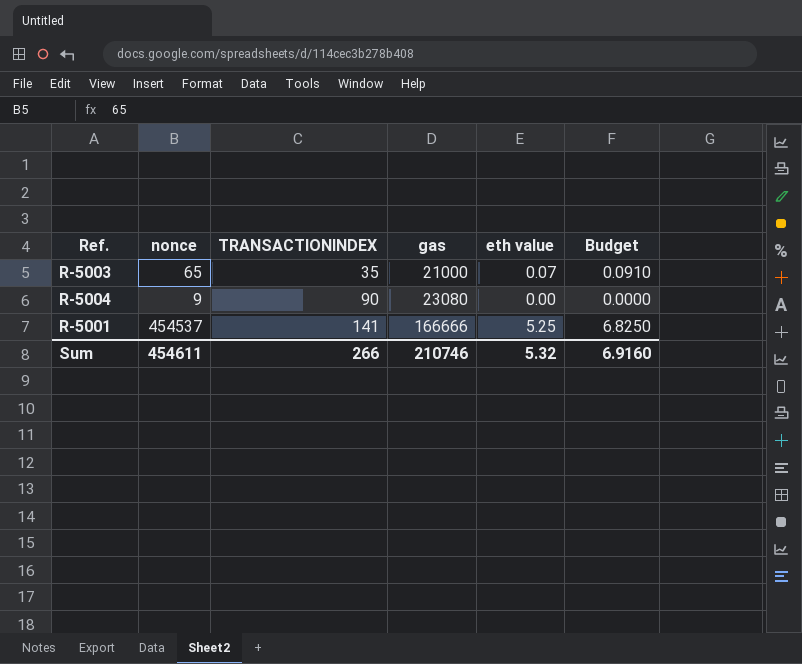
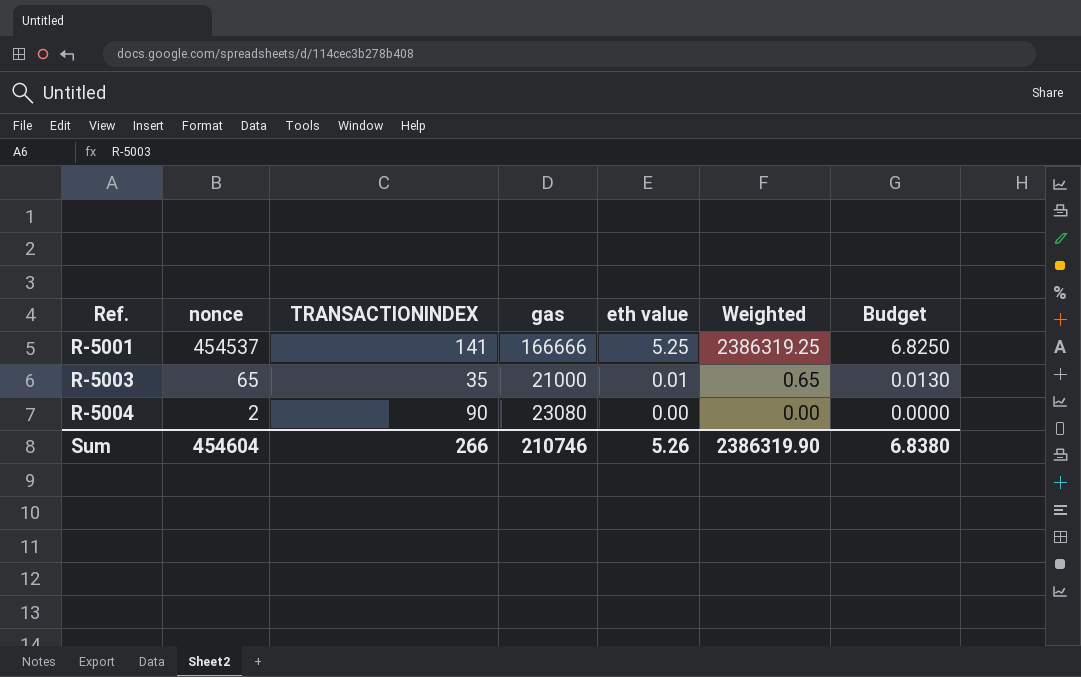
row order: TRANSACTIONINDEX ascending -> Ref. ascending
column Weighted | formula: none -> [nonce] * [eth value]
R-5003 | eth value: 0.07 -> 0.01
R-5003 | Budget: 0.0910 -> 0.0130
R-5004 | nonce: 9 -> 2
Sum | nonce: 454611 -> 454604
Sum | eth value: 5.32 -> 5.26
Sum | Budget: 6.9160 -> 6.8380

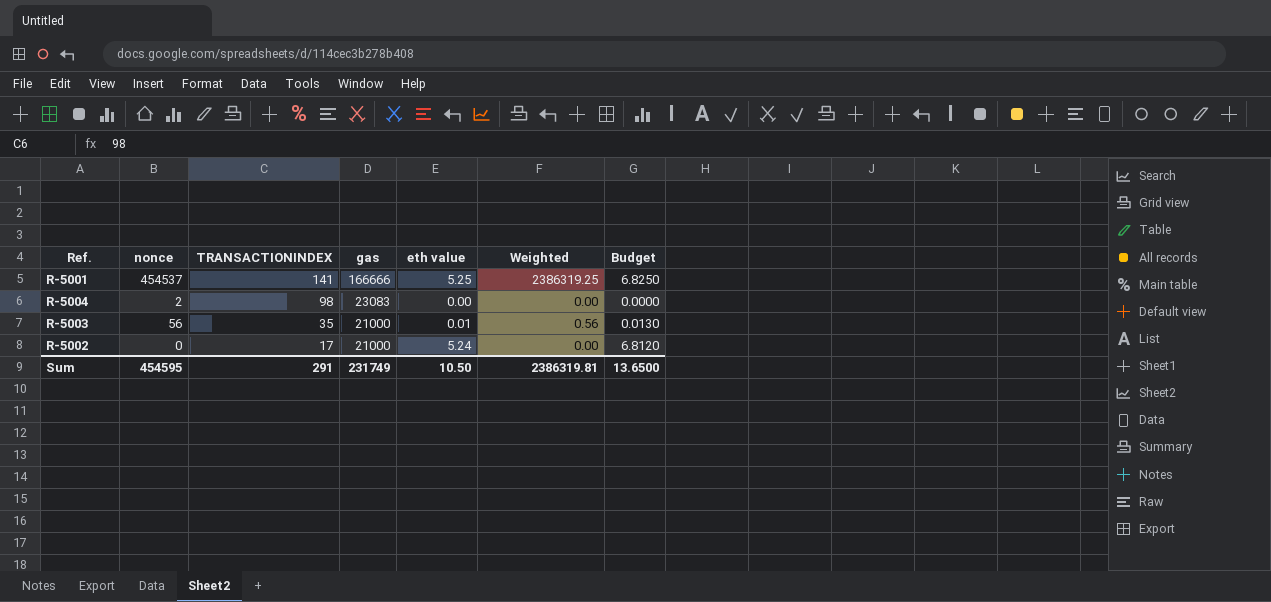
row order: Ref. ascending -> TRANSACTIONINDEX descending
R-5004 | TRANSACTIONINDEX: 90 -> 98
R-5004 | gas: 23080 -> 23083
R-5003 | nonce: 65 -> 56
R-5003 | Weighted: 0.65 -> 0.56
row R-5002: none -> 0 | 17 | 21000 | 5.24 | 0.00 | 6.8120
Sum | nonce: 454604 -> 454595
Sum | TRANSACTIONINDEX: 266 -> 291
Sum | gas: 210746 -> 231749
Sum | eth value: 5.26 -> 10.50
Sum | Weighted: 2386319.90 -> 2386319.81
Sum | Budget: 6.8380 -> 13.6500

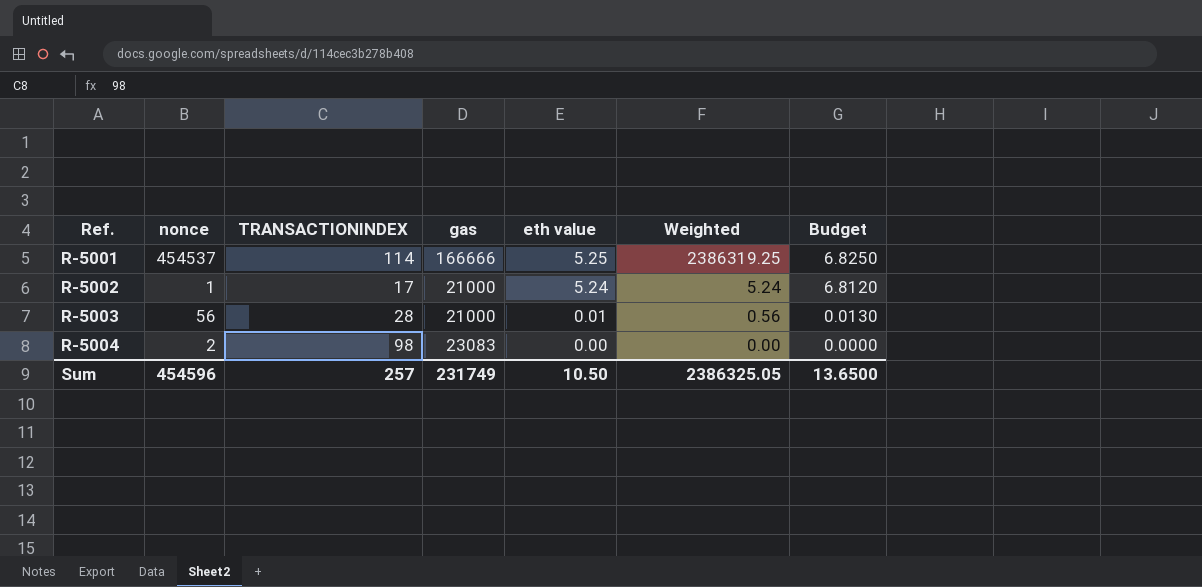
row order: TRANSACTIONINDEX descending -> Ref. ascending
R-5001 | TRANSACTIONINDEX: 141 -> 114
R-5002 | nonce: 0 -> 1
R-5002 | Weighted: 0.00 -> 5.24
R-5003 | TRANSACTIONINDEX: 35 -> 28
Sum | nonce: 454595 -> 454596
Sum | TRANSACTIONINDEX: 291 -> 257
Sum | Weighted: 2386319.81 -> 2386325.05

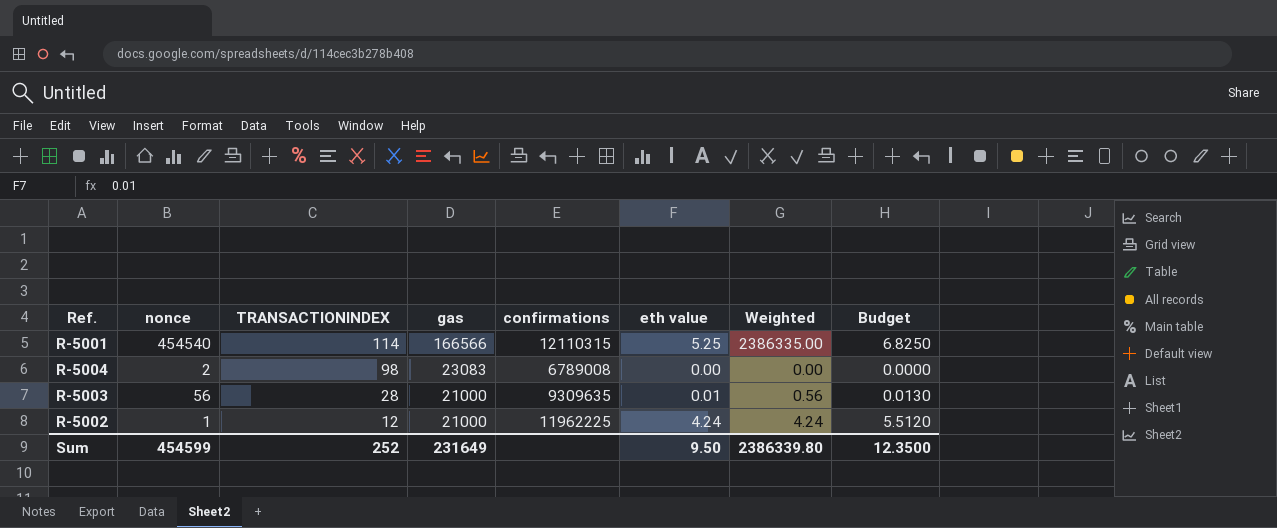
row order: Ref. ascending -> TRANSACTIONINDEX descending
column confirmations | position: none -> 5
R-5001 | nonce: 454537 -> 454540
R-5001 | gas: 166666 -> 166566
R-5001 | Weighted: 2386319.25 -> 2386335.00
R-5002 | TRANSACTIONINDEX: 17 -> 12
R-5002 | eth value: 5.24 -> 4.24
R-5002 | Weighted: 5.24 -> 4.24
R-5002 | Budget: 6.8120 -> 5.5120
Sum | nonce: 454596 -> 454599
Sum | TRANSACTIONINDEX: 257 -> 252
Sum | gas: 231749 -> 231649
Sum | eth value: 10.50 -> 9.50
Sum | Weighted: 2386325.05 -> 2386339.80
Sum | Budget: 13.6500 -> 12.3500

